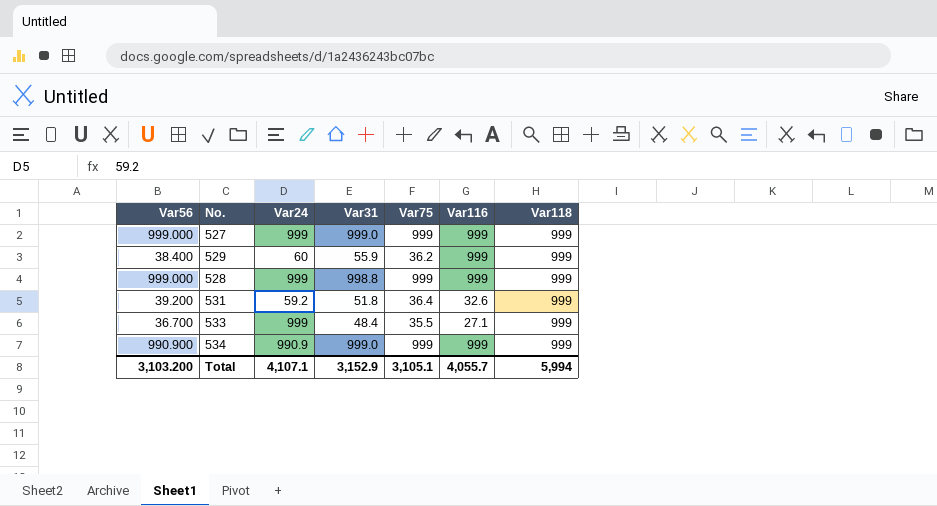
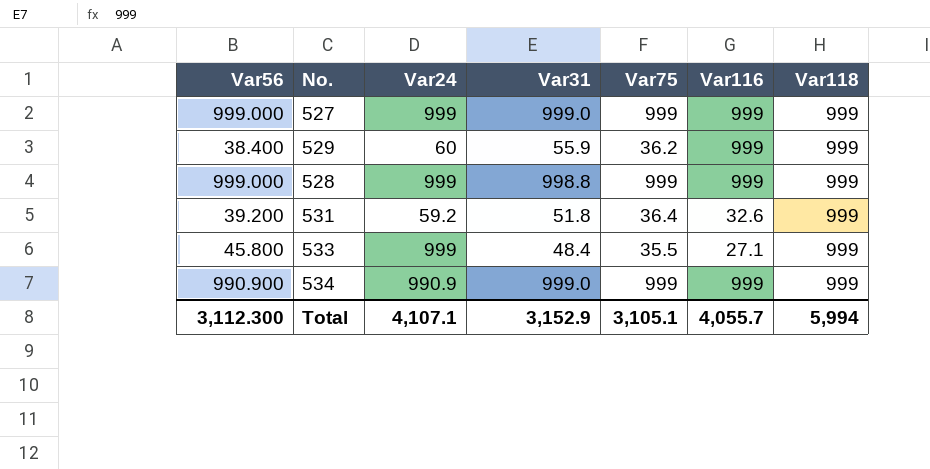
533 | Var56: 36.700 -> 45.800
Total | Var56: 3,103.200 -> 3,112.300

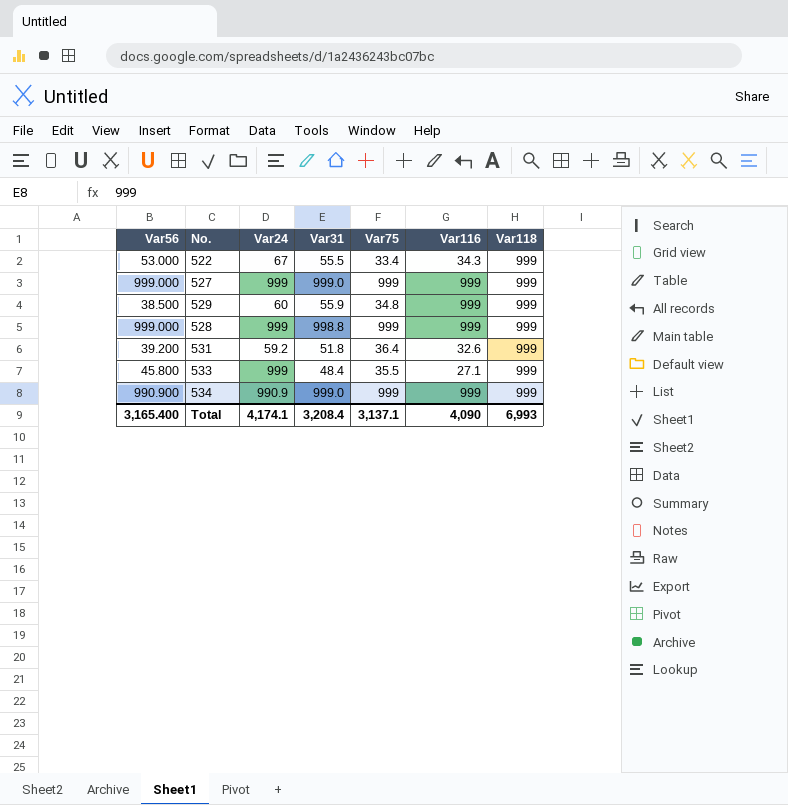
row 522: none -> 53.000 | 67 | 55.5 | 33.4 | 34.3 | 999
529 | Var56: 38.400 -> 38.500
529 | Var75: 36.2 -> 34.8
Total | Var56: 3,112.300 -> 3,165.400
Total | Var24: 4,107.1 -> 4,174.1
Total | Var31: 3,152.9 -> 3,208.4
Total | Var75: 3,105.1 -> 3,137.1
Total | Var116: 4,055.7 -> 4,090
Total | Var118: 5,994 -> 6,993

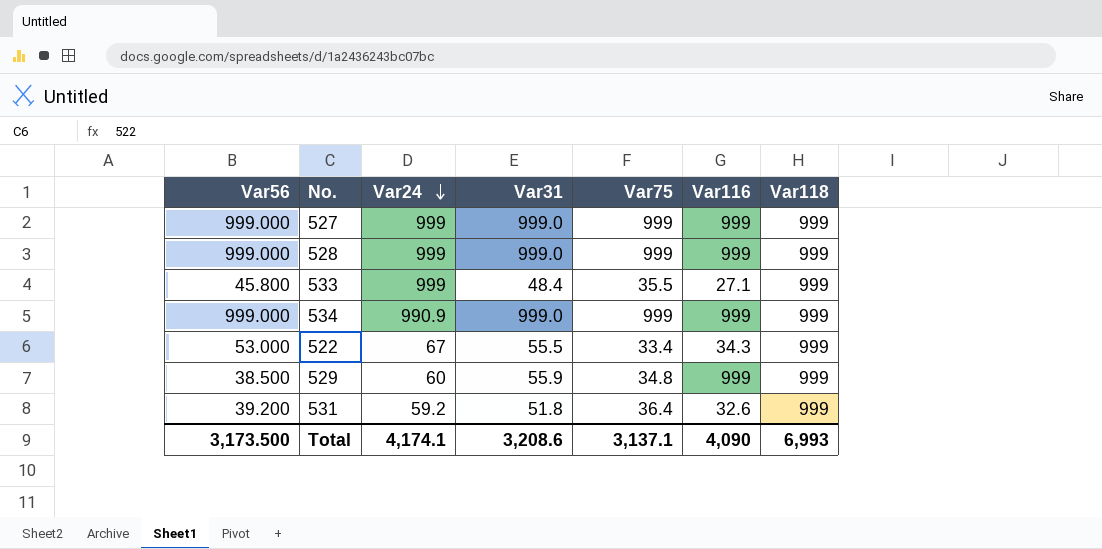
row order: none -> Var24 descending
528 | Var31: 998.8 -> 999.0
534 | Var56: 990.900 -> 999.000
Total | Var56: 3,165.400 -> 3,173.500
Total | Var31: 3,208.4 -> 3,208.6

